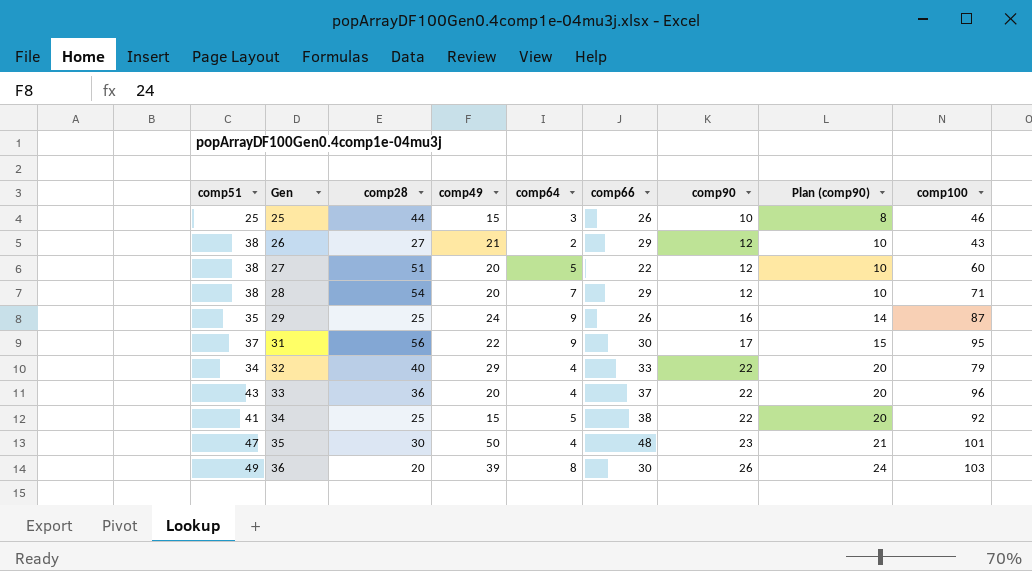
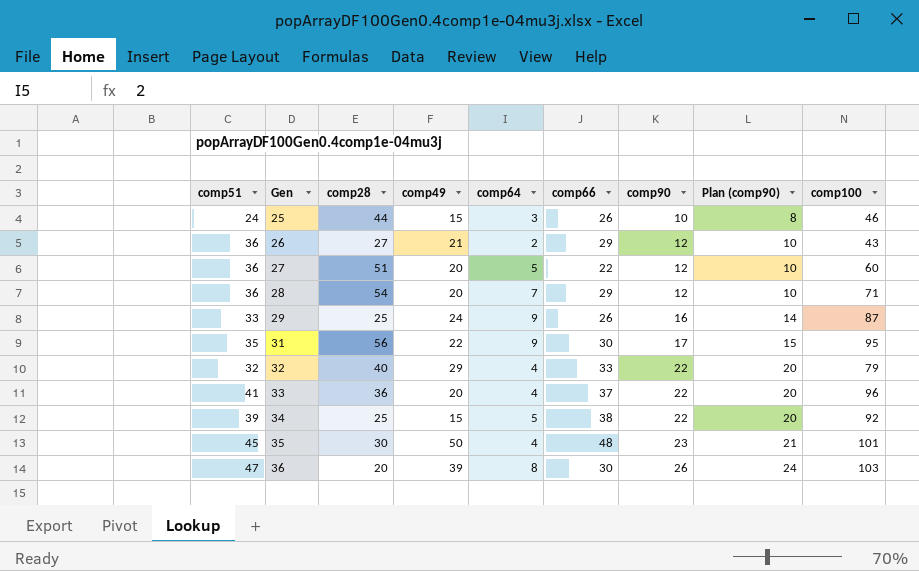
25 | comp51: 25 -> 24
26 | comp51: 38 -> 36
27 | comp51: 38 -> 36
28 | comp51: 38 -> 36
29 | comp51: 35 -> 33
31 | comp51: 37 -> 35
32 | comp51: 34 -> 32
33 | comp51: 43 -> 41
34 | comp51: 41 -> 39
35 | comp51: 47 -> 45
36 | comp51: 49 -> 47

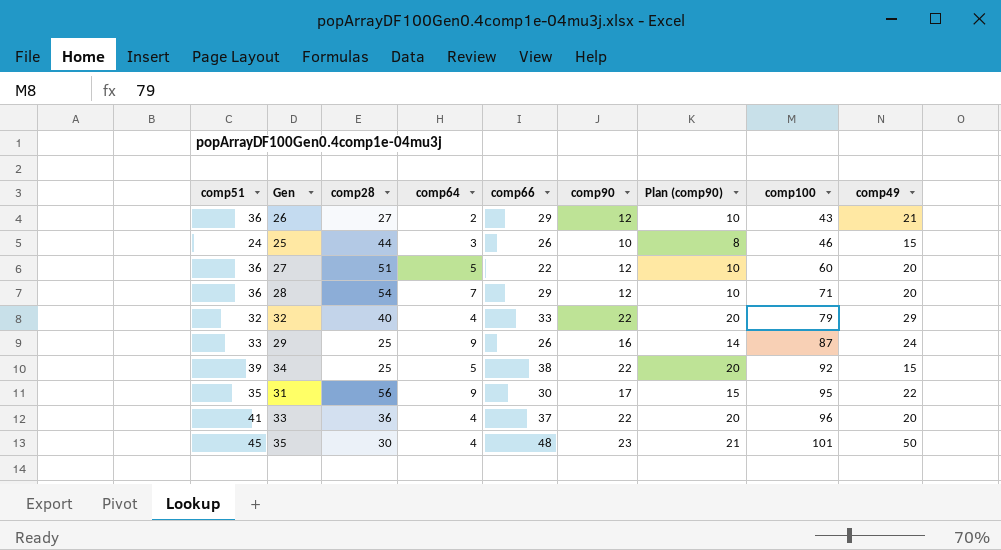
row order: Gen ascending -> comp100 ascending
column comp49 | position: 4 -> 9
row 36: 47 | 20 | 39 | 8 | 30 | 26 | 24 | 103 -> none

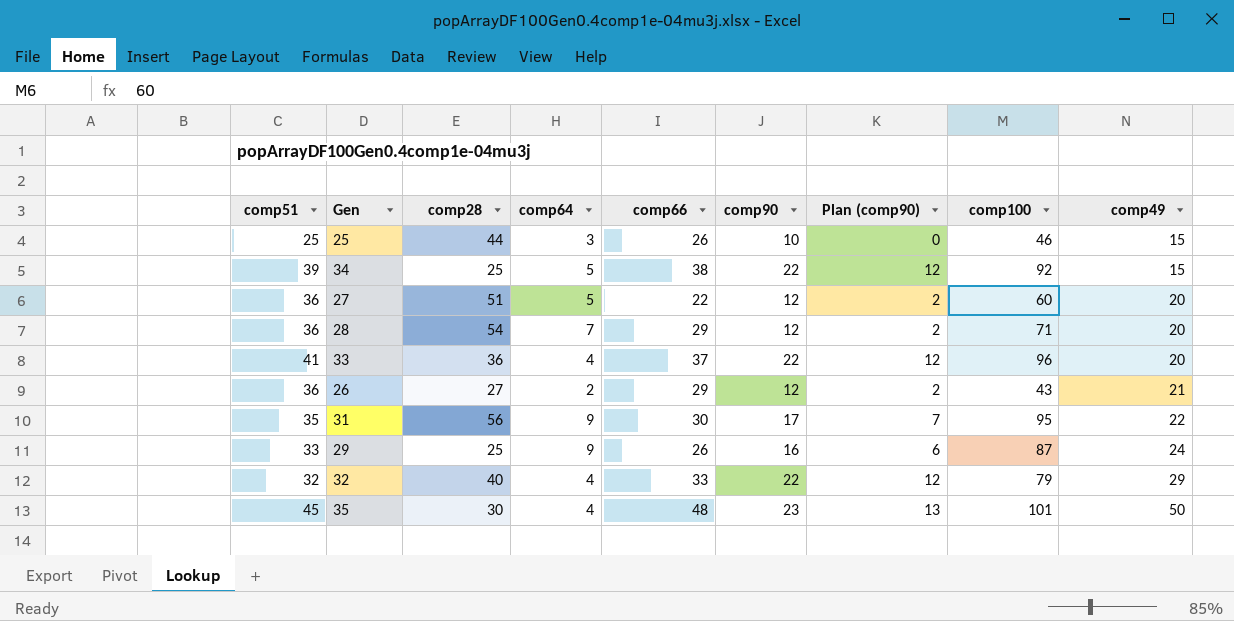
row order: comp100 ascending -> comp49 ascending
column Plan (comp90) | formula: [comp90] - 2 -> [comp90] - 10
25 | comp51: 24 -> 25

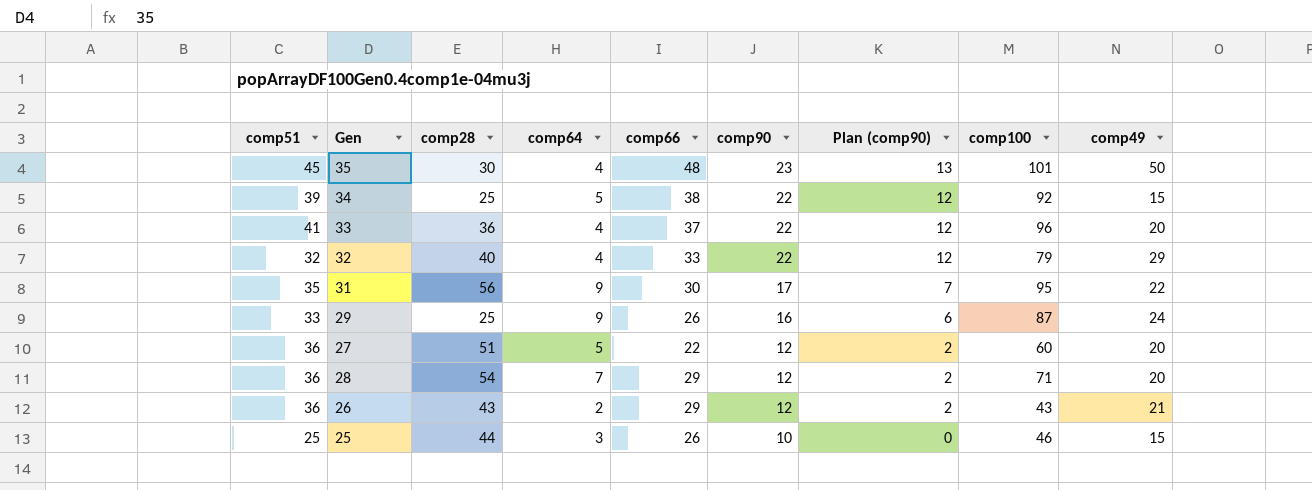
row order: comp49 ascending -> comp90 descending
26 | comp28: 27 -> 43

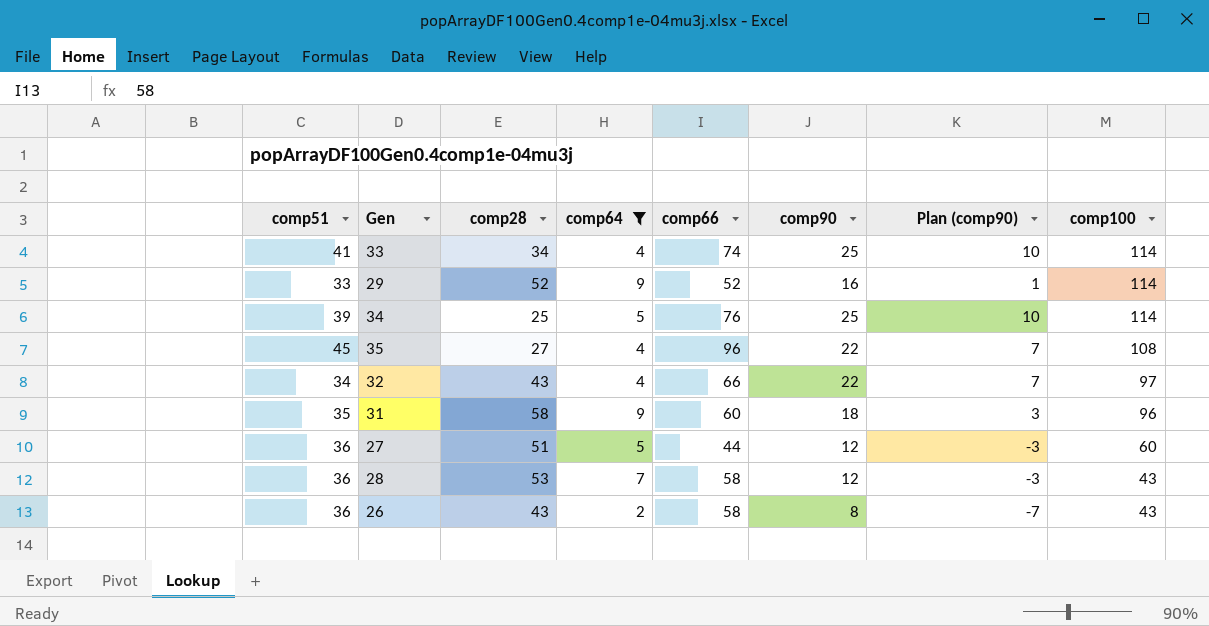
filter: none -> comp64 != 3
row order: comp90 descending -> comp100 descending
column comp49 | position: 9 -> none
column Plan (comp90) | formula: [comp90] - 10 -> [comp90] - 15
33 | comp28: 36 -> 34
33 | comp66: 37 -> 74
33 | comp90: 22 -> 25
33 | comp100: 96 -> 114
29 | comp28: 25 -> 52
29 | comp66: 26 -> 52
29 | comp100: 87 -> 114
34 | comp66: 38 -> 76
34 | comp90: 22 -> 25
34 | comp100: 92 -> 114
35 | comp28: 30 -> 27
35 | comp66: 48 -> 96
35 | comp90: 23 -> 22
35 | comp100: 101 -> 108
32 | comp51: 32 -> 34
32 | comp28: 40 -> 43
32 | comp66: 33 -> 66
32 | comp100: 79 -> 97
31 | comp28: 56 -> 58
31 | comp66: 30 -> 60
31 | comp90: 17 -> 18
31 | comp100: 95 -> 96
27 | comp66: 22 -> 44
28 | comp28: 54 -> 53
28 | comp66: 29 -> 58
28 | comp100: 71 -> 43
26 | comp66: 29 -> 58
26 | comp90: 12 -> 8

